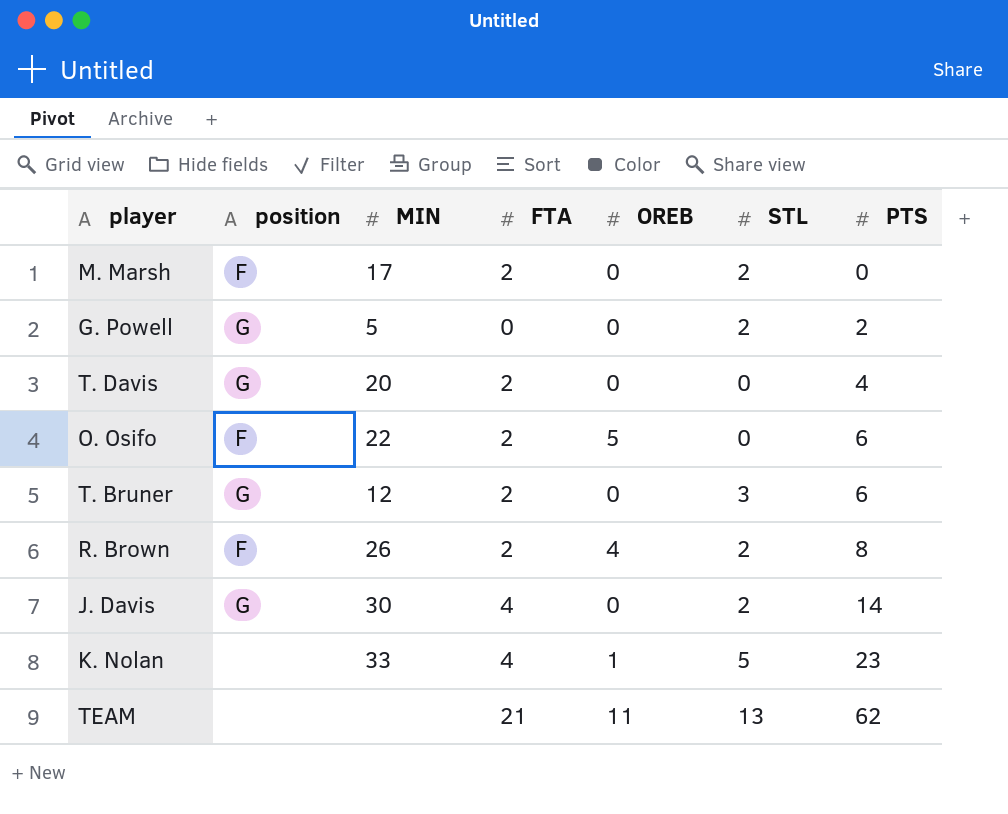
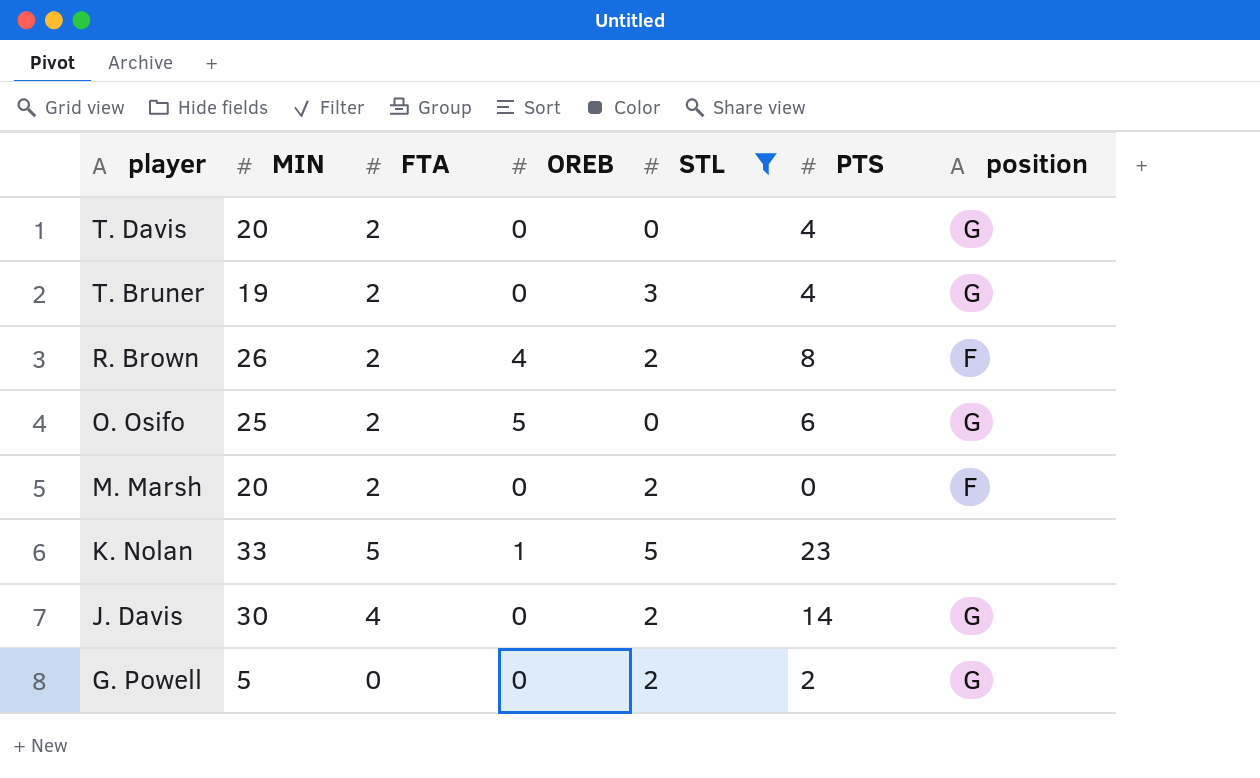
filter: none -> STL != 13
row order: PTS ascending -> player descending
column position | position: 2 -> 7
T. Bruner | MIN: 12 -> 19
T. Bruner | PTS: 6 -> 4
O. Osifo | MIN: 22 -> 25
O. Osifo | position: F -> G
M. Marsh | MIN: 17 -> 20
K. Nolan | FTA: 4 -> 5

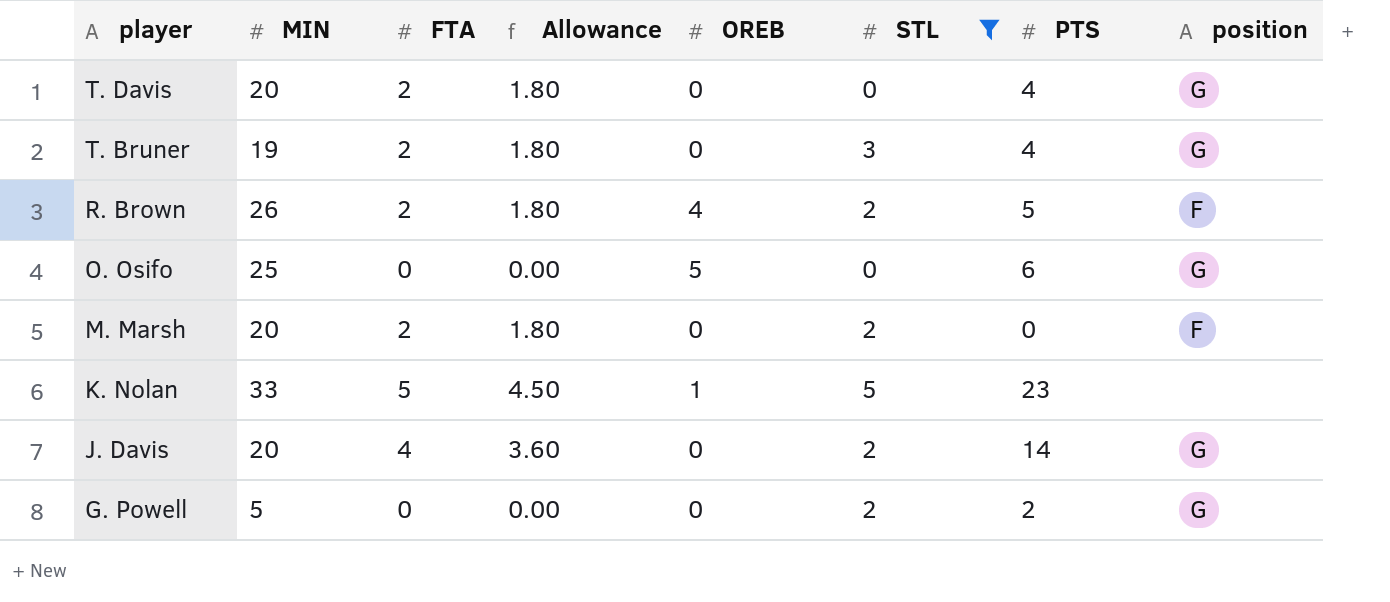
column Allowance | formula: none -> [FTA] * 0.9
R. Brown | PTS: 8 -> 5
O. Osifo | FTA: 2 -> 0
J. Davis | MIN: 30 -> 20

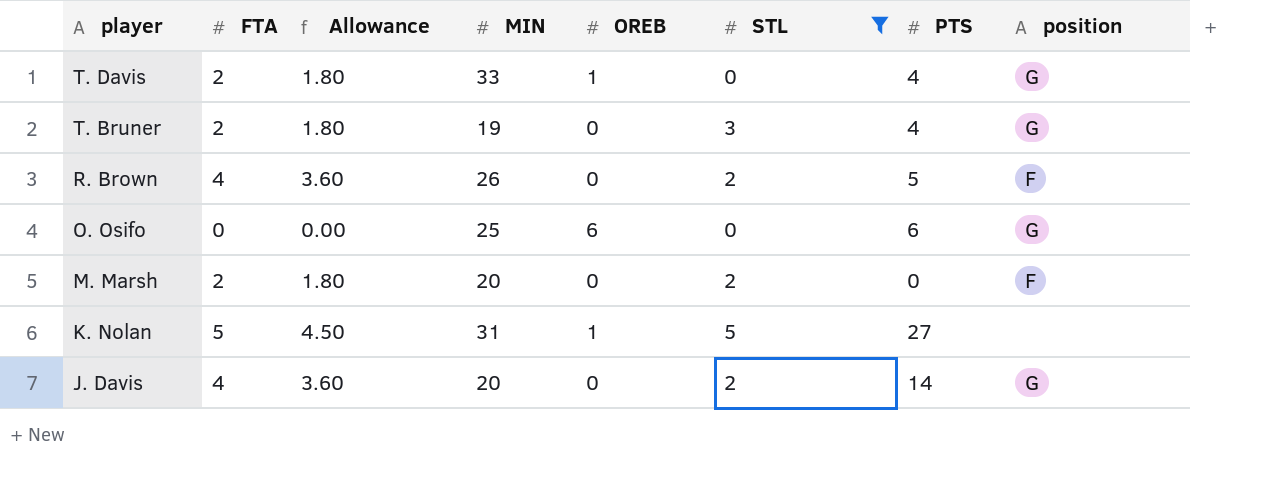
column MIN | position: 2 -> 4
row G. Powell: 5 | 0 | 0.00 | 0 | 2 | 2 | G -> none
T. Davis | MIN: 20 -> 33
T. Davis | OREB: 0 -> 1
R. Brown | FTA: 2 -> 4
R. Brown | Allowance: 1.80 -> 3.60
R. Brown | OREB: 4 -> 0
O. Osifo | OREB: 5 -> 6
K. Nolan | MIN: 33 -> 31
K. Nolan | PTS: 23 -> 27

